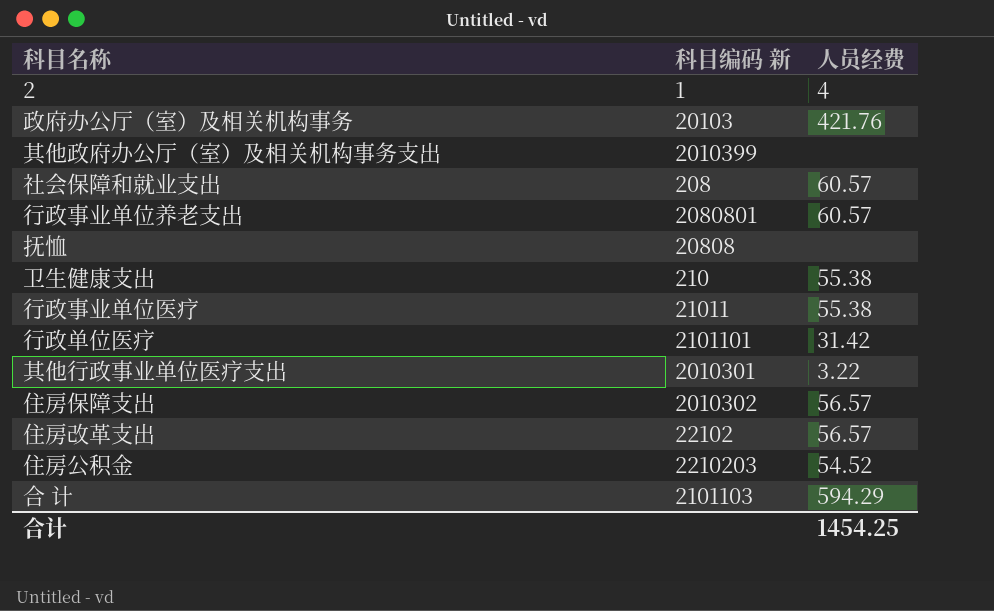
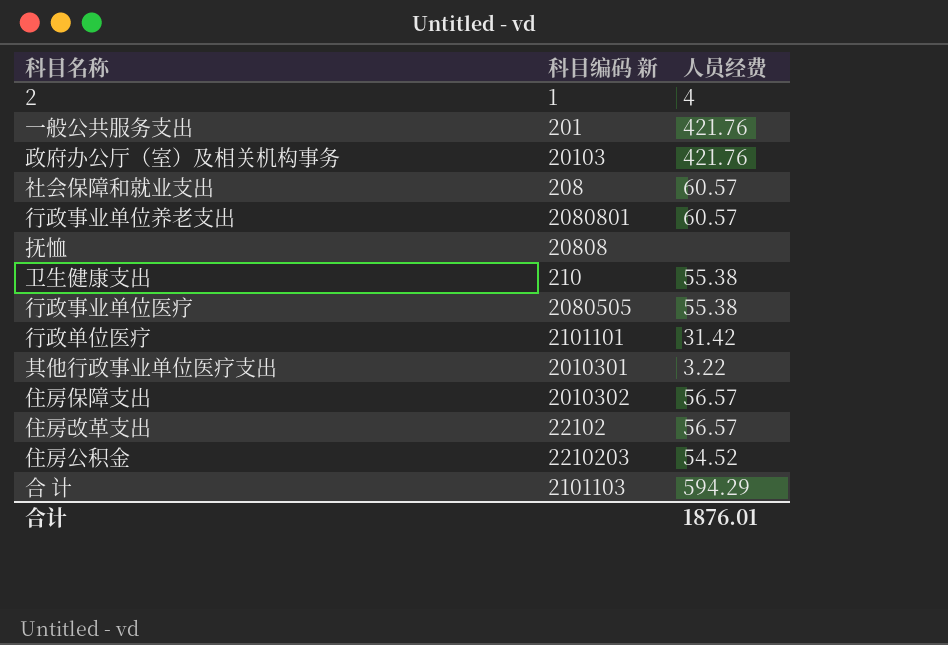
row 其他政府办公厅（室）及相关机构事务支出: 2010399 | none -> none
row 一般公共服务支出: none -> 201 | 421.76
行政事业单位医疗 | 科目编码 新: 21011 -> 2080505
合计 | 人员经费: 1454.25 -> 1876.01

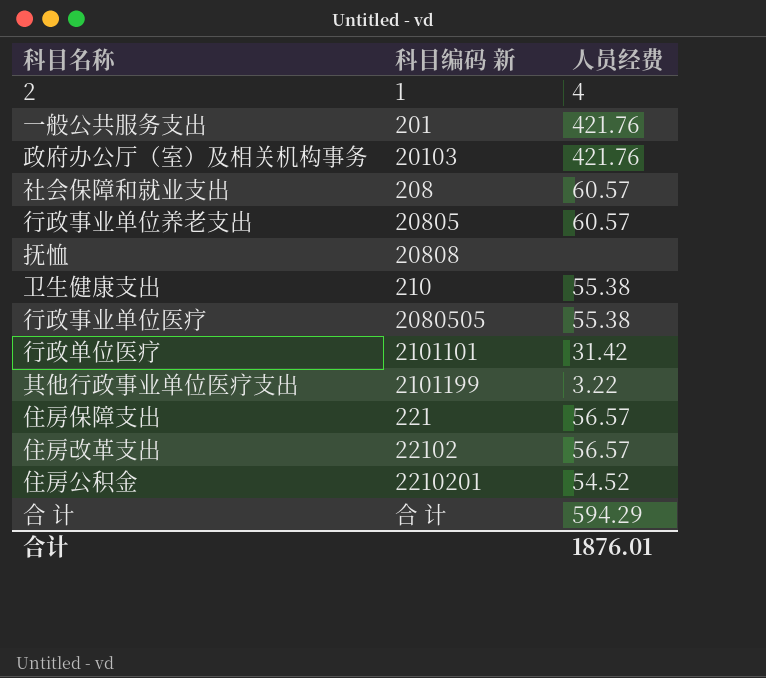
行政事业单位养老支出 | 科目编码 新: 2080801 -> 20805
其他行政事业单位医疗支出 | 科目编码 新: 2010301 -> 2101199
住房保障支出 | 科目编码 新: 2010302 -> 221
住房公积金 | 科目编码 新: 2210203 -> 2210201
合 计 | 科目编码 新: 2101103 -> 合 计

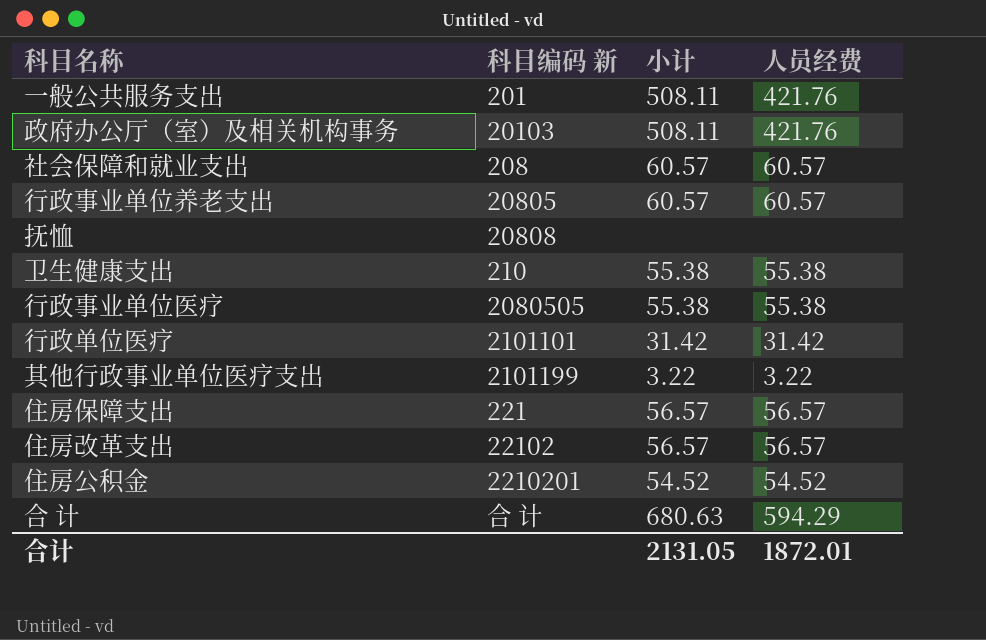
column 小计 | position: none -> 3
row 2: 1 | 4 -> none
合计 | 人员经费: 1876.01 -> 1872.01

